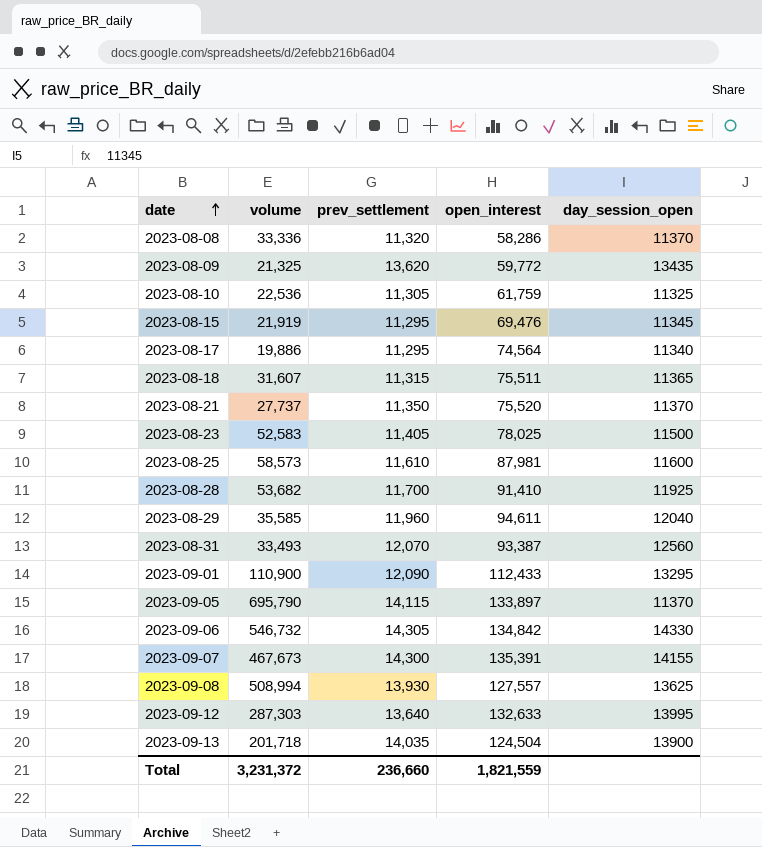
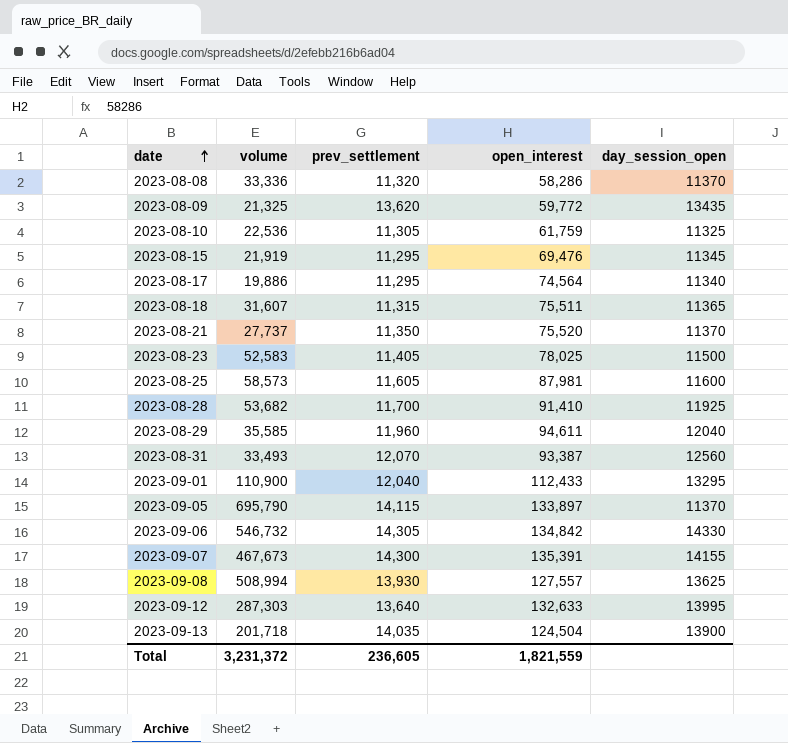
2023-08-25 | prev_settlement: 11,610 -> 11,605
2023-09-01 | prev_settlement: 12,090 -> 12,040
Total | prev_settlement: 236,660 -> 236,605

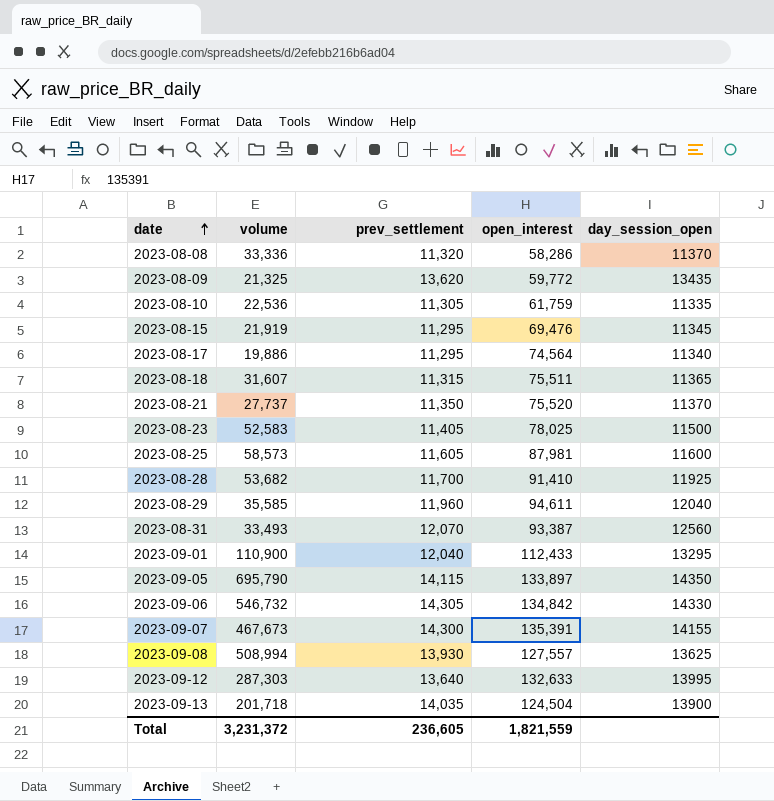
2023-08-10 | day_session_open: 11325 -> 11335
2023-09-05 | day_session_open: 11370 -> 14350

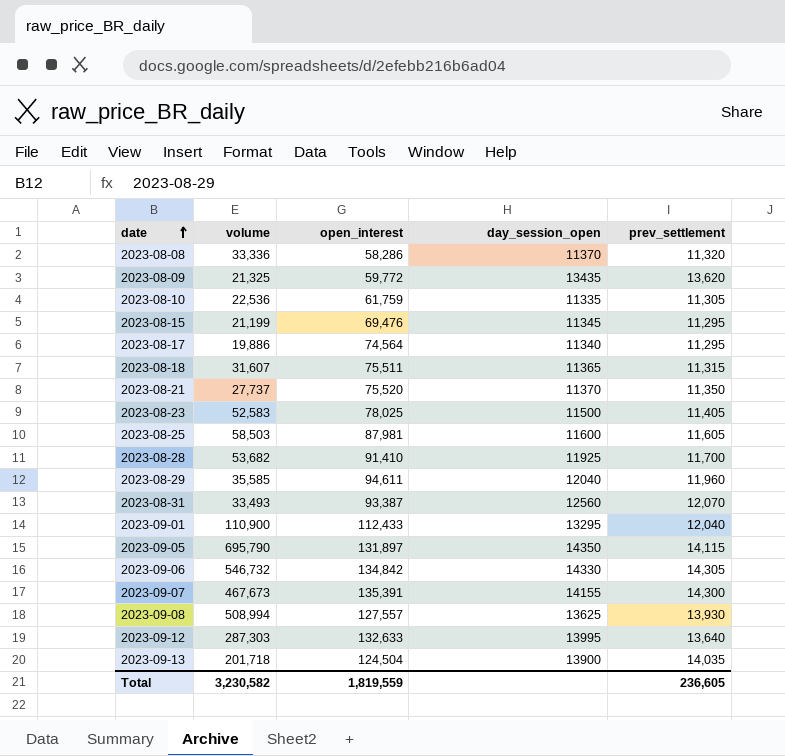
column prev_settlement | position: 3 -> 5
2023-08-15 | volume: 21,919 -> 21,199
2023-08-25 | volume: 58,573 -> 58,503
2023-09-05 | open_interest: 133,897 -> 131,897
Total | volume: 3,231,372 -> 3,230,582
Total | open_interest: 1,821,559 -> 1,819,559

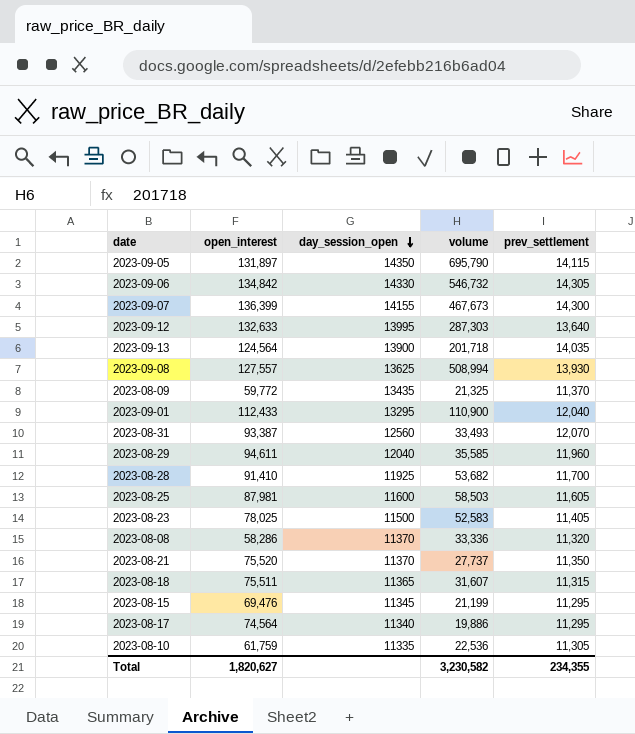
row order: date ascending -> day_session_open descending
column volume | position: 2 -> 4
2023-09-07 | open_interest: 135,391 -> 136,399
2023-09-13 | open_interest: 124,504 -> 124,564
2023-08-09 | prev_settlement: 13,620 -> 11,370
Total | open_interest: 1,819,559 -> 1,820,627
Total | prev_settlement: 236,605 -> 234,355

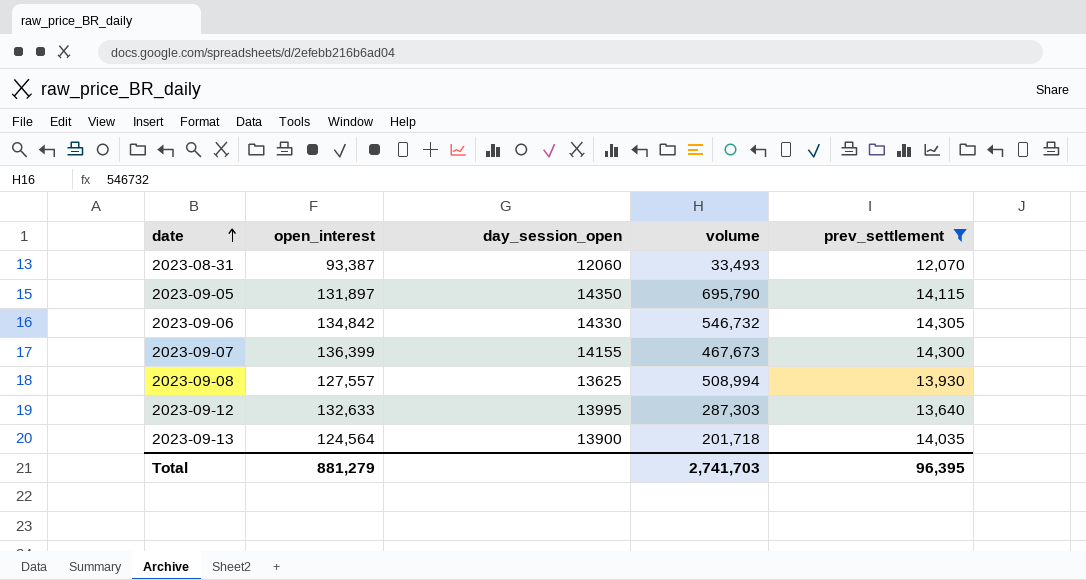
filter: none -> prev_settlement >= 12,070
row order: day_session_open descending -> date ascending
2023-08-31 | day_session_open: 12560 -> 12060
Total | open_interest: 1,820,627 -> 881,279
Total | volume: 3,230,582 -> 2,741,703
Total | prev_settlement: 234,355 -> 96,395

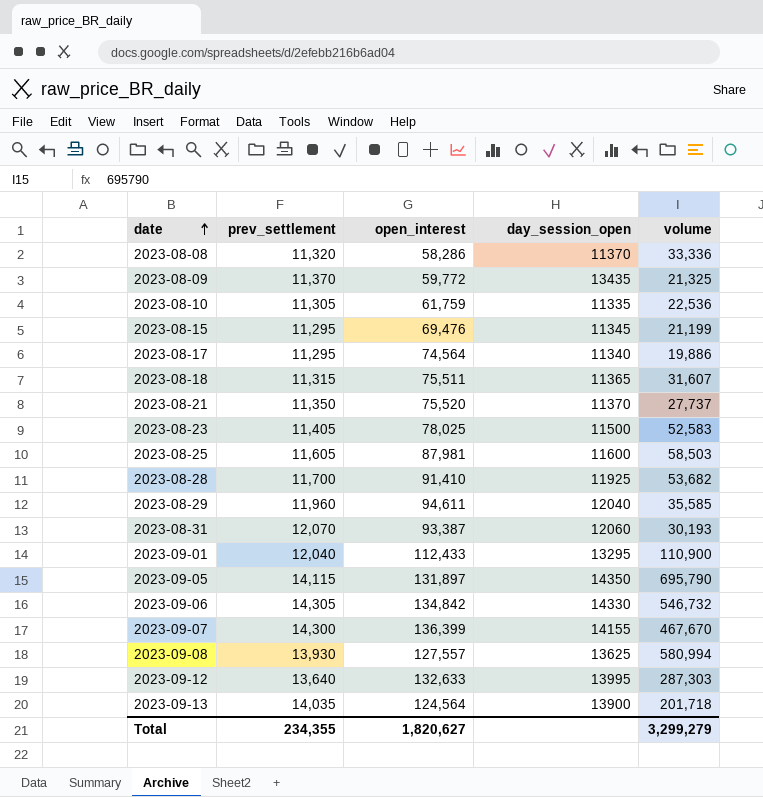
filter: prev_settlement >= 12,070 -> none
column prev_settlement | position: 5 -> 2
2023-08-31 | volume: 33,493 -> 30,193
2023-09-07 | volume: 467,673 -> 467,670
2023-09-08 | volume: 508,994 -> 580,994
Total | prev_settlement: 96,395 -> 234,355
Total | open_interest: 881,279 -> 1,820,627
Total | volume: 2,741,703 -> 3,299,279

